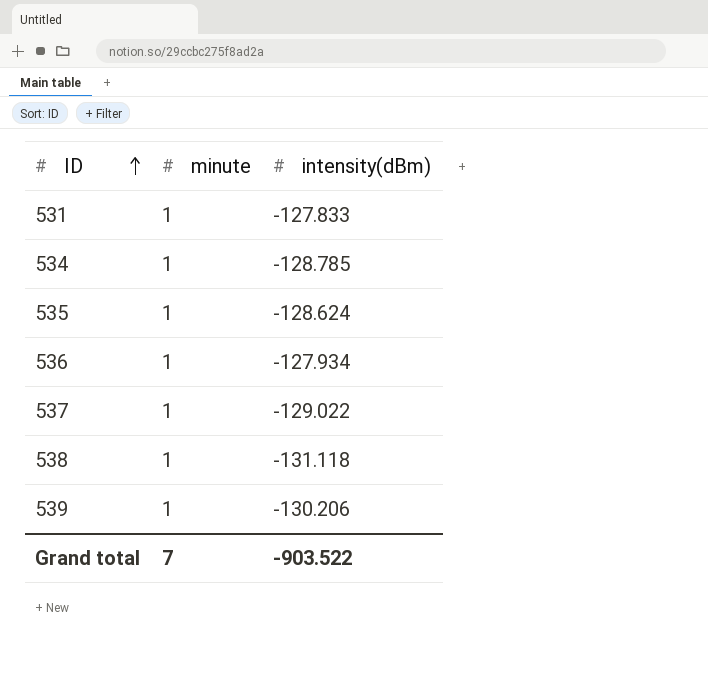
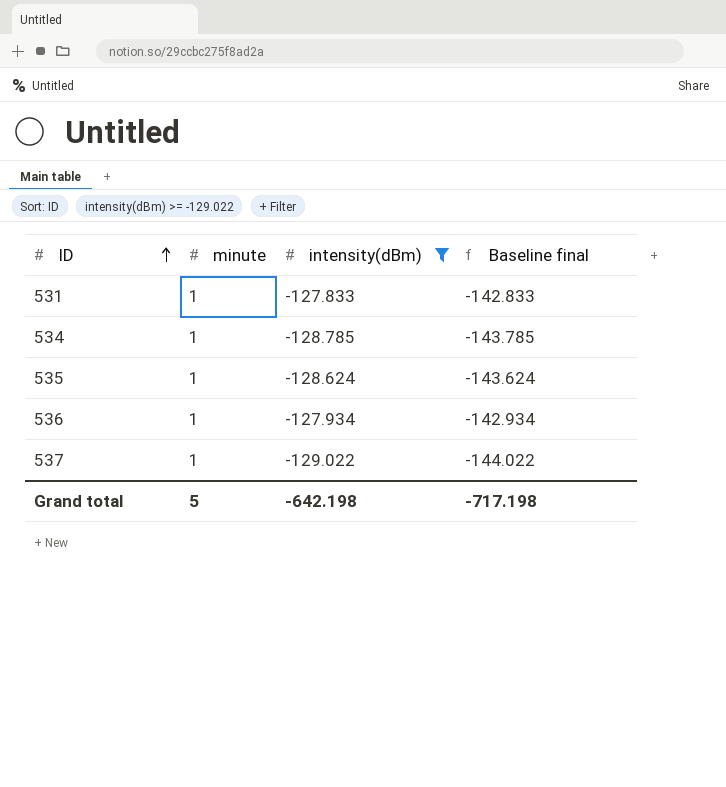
filter: none -> intensity(dBm) >= -129.022
column Baseline final | formula: none -> [intensity(dBm)] - 15
Grand total | minute: 7 -> 5
Grand total | intensity(dBm): -903.522 -> -642.198

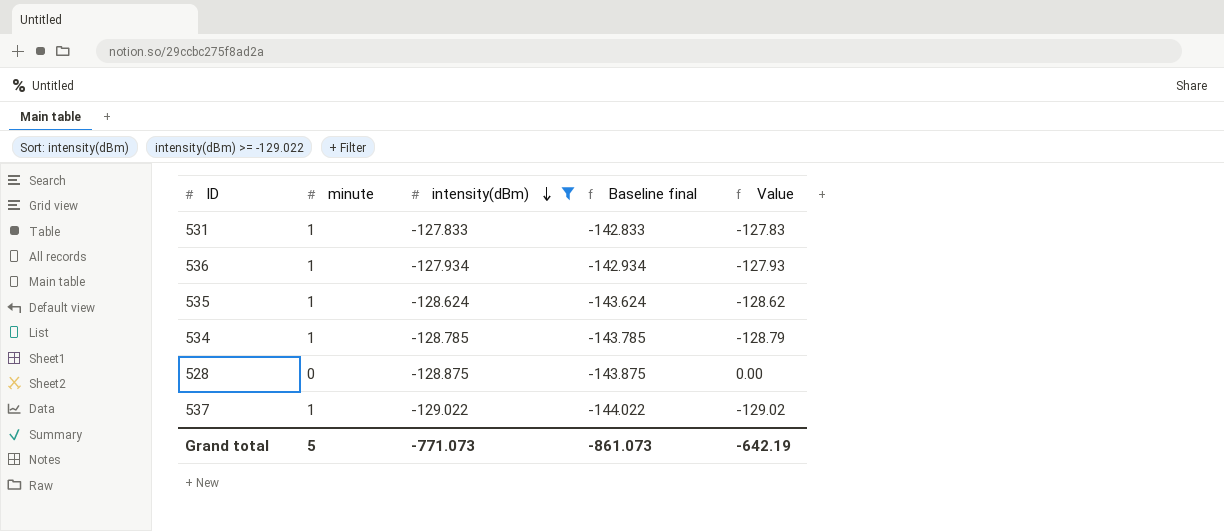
row order: ID ascending -> intensity(dBm) descending
column Value | formula: none -> [minute] * [intensity(dBm)]
row 528: none -> 0 | -128.875 | -143.875 | 0.00
Grand total | intensity(dBm): -642.198 -> -771.073
Grand total | Baseline final: -717.198 -> -861.073

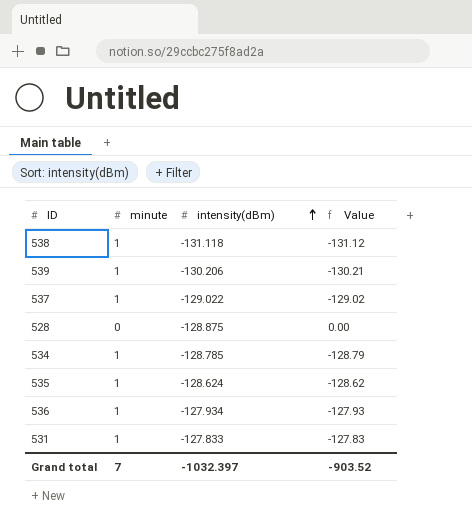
filter: intensity(dBm) >= -129.022 -> none
row order: intensity(dBm) descending -> intensity(dBm) ascending
column Baseline final | formula: [intensity(dBm)] - 15 -> none
Grand total | minute: 5 -> 7
Grand total | intensity(dBm): -771.073 -> -1032.397
Grand total | Value: -642.19 -> -903.52

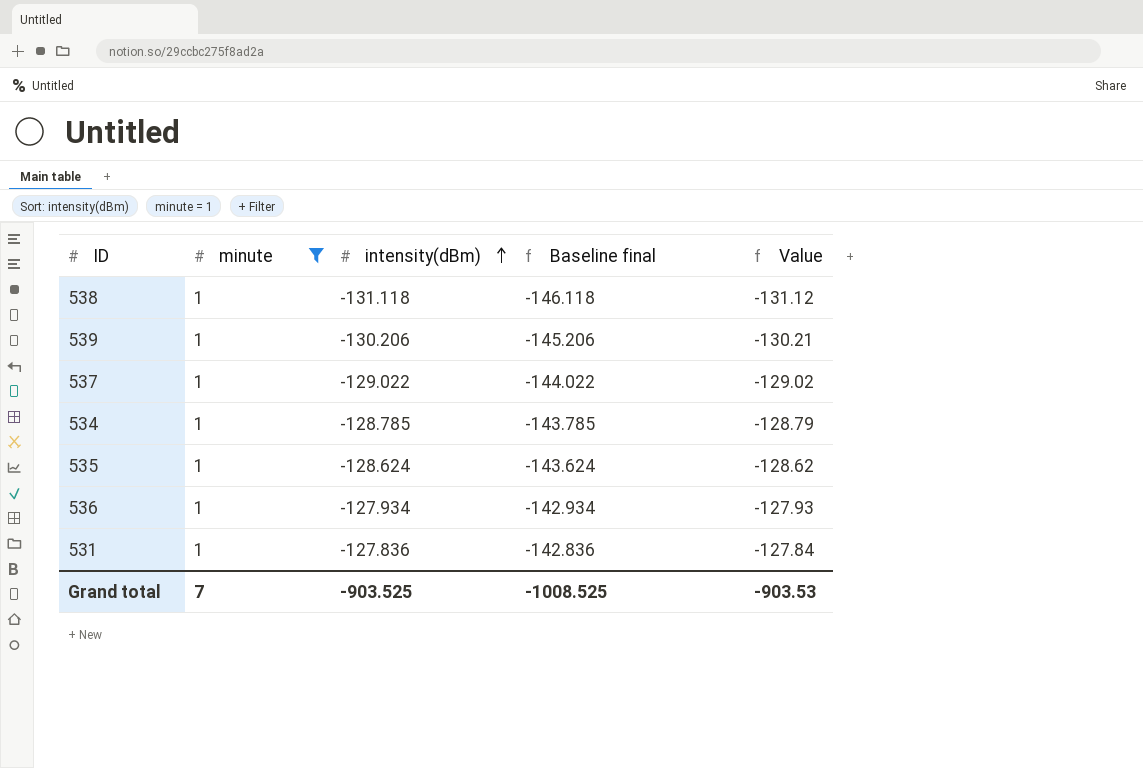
filter: none -> minute = 1
column Baseline final | formula: none -> [intensity(dBm)] - 15
531 | intensity(dBm): -127.833 -> -127.836
531 | Value: -127.83 -> -127.84
Grand total | intensity(dBm): -1032.397 -> -903.525
Grand total | Value: -903.52 -> -903.53

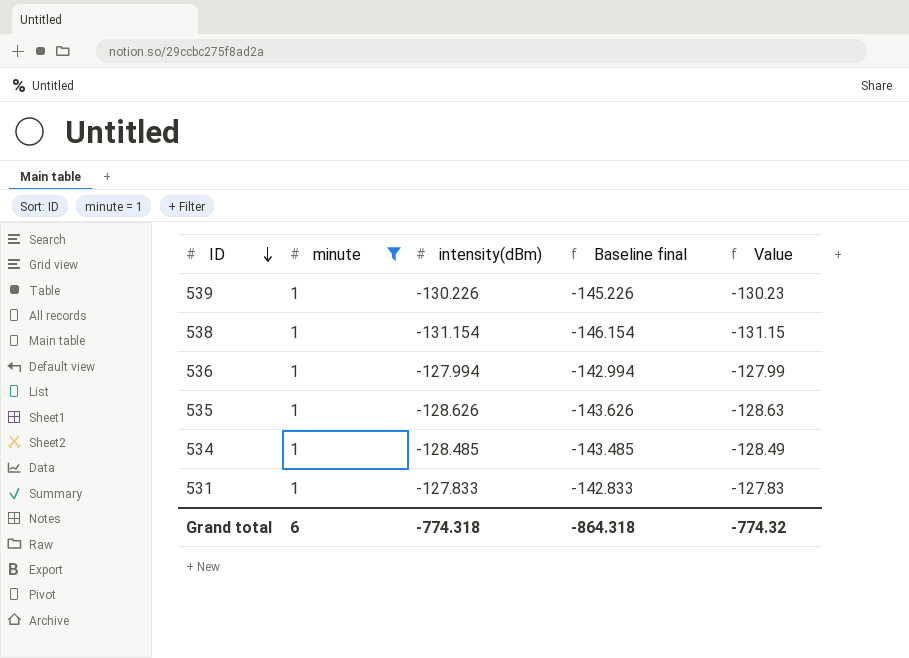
row order: intensity(dBm) ascending -> ID descending
row 537: 1 | -129.022 | -144.022 | -129.02 -> none
539 | intensity(dBm): -130.206 -> -130.226
539 | Baseline final: -145.206 -> -145.226
539 | Value: -130.21 -> -130.23
538 | intensity(dBm): -131.118 -> -131.154
538 | Baseline final: -146.118 -> -146.154
538 | Value: -131.12 -> -131.15
536 | intensity(dBm): -127.934 -> -127.994
536 | Baseline final: -142.934 -> -142.994
536 | Value: -127.93 -> -127.99
535 | intensity(dBm): -128.624 -> -128.626
535 | Baseline final: -143.624 -> -143.626
535 | Value: -128.62 -> -128.63
534 | intensity(dBm): -128.785 -> -128.485
534 | Baseline final: -143.785 -> -143.485
534 | Value: -128.79 -> -128.49
531 | intensity(dBm): -127.836 -> -127.833
531 | Baseline final: -142.836 -> -142.833
531 | Value: -127.84 -> -127.83
Grand total | minute: 7 -> 6
Grand total | intensity(dBm): -903.525 -> -774.318
Grand total | Baseline final: -1008.525 -> -864.318
Grand total | Value: -903.53 -> -774.32

